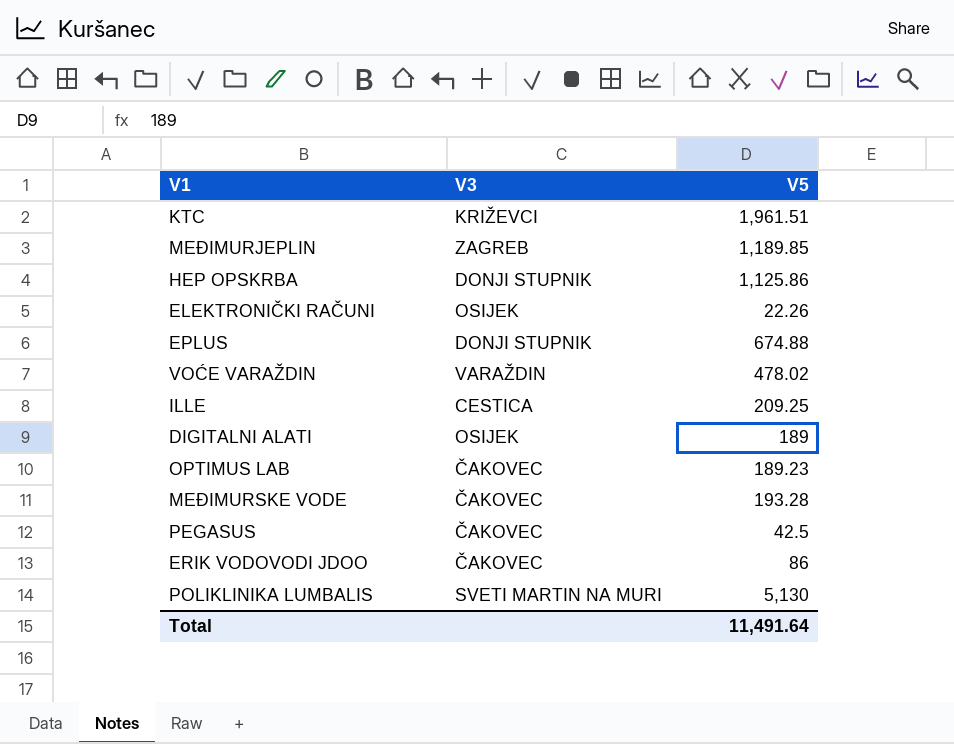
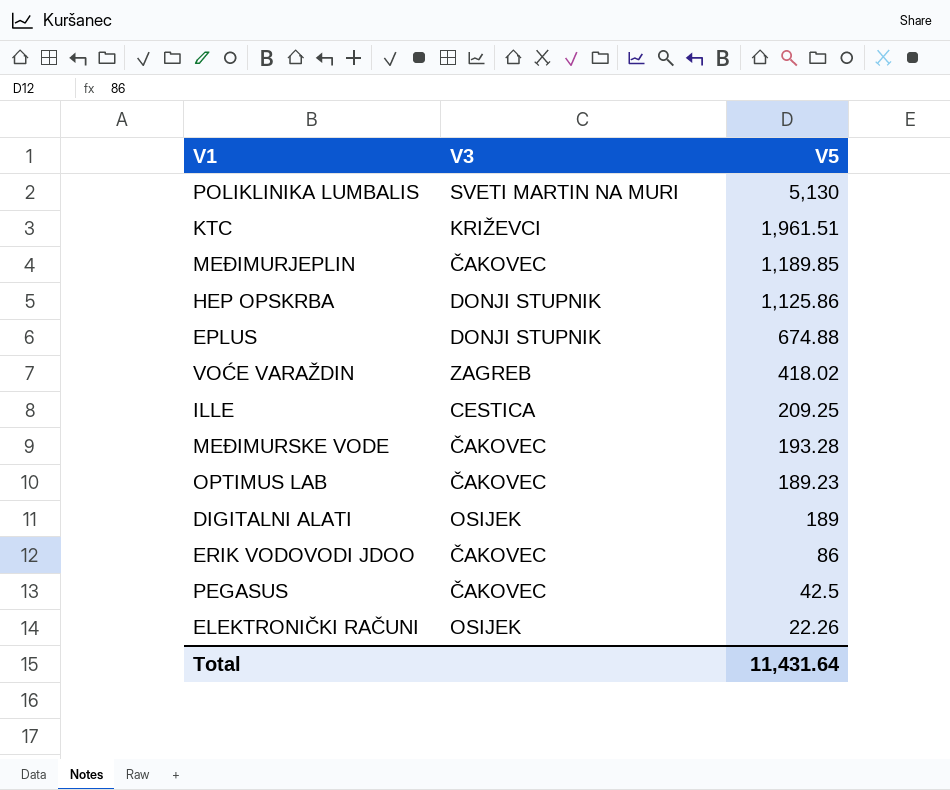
row order: none -> V5 descending
MEĐIMURJEPLIN | V3: ZAGREB -> ČAKOVEC
VOĆE VARAŽDIN | V3: VARAŽDIN -> ZAGREB
VOĆE VARAŽDIN | V5: 478.02 -> 418.02
Total | V5: 11,491.64 -> 11,431.64

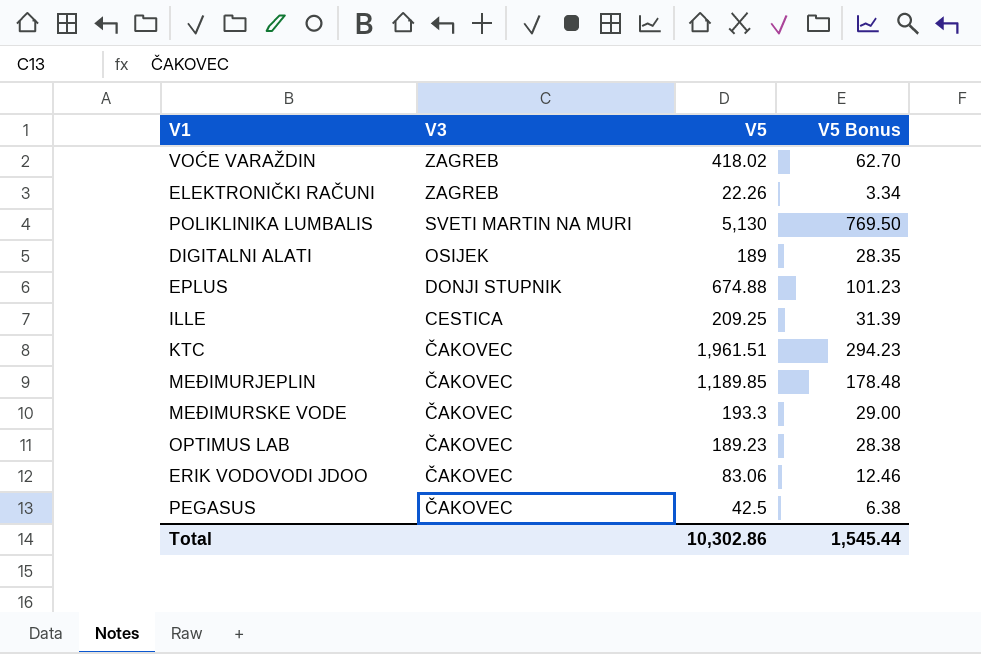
row order: V5 descending -> V3 descending
column V5 Bonus | formula: none -> [V5] * 0.15
row HEP OPSKRBA: DONJI STUPNIK | 1,125.86 -> none
ELEKTRONIČKI RAČUNI | V3: OSIJEK -> ZAGREB
KTC | V3: KRIŽEVCI -> ČAKOVEC
MEĐIMURSKE VODE | V5: 193.28 -> 193.3
ERIK VODOVODI JDOO | V5: 86 -> 83.06
Total | V5: 11,431.64 -> 10,302.86

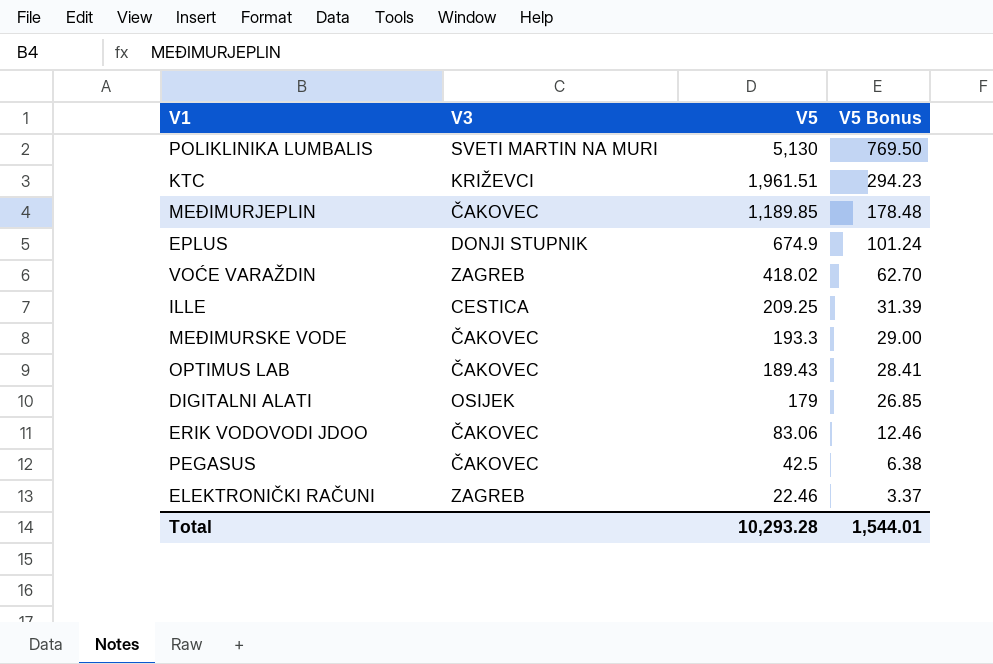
row order: V3 descending -> V5 descending
KTC | V3: ČAKOVEC -> KRIŽEVCI
EPLUS | V5: 674.88 -> 674.9
EPLUS | V5 Bonus: 101.23 -> 101.24
OPTIMUS LAB | V5: 189.23 -> 189.43
OPTIMUS LAB | V5 Bonus: 28.38 -> 28.41
DIGITALNI ALATI | V5: 189 -> 179
DIGITALNI ALATI | V5 Bonus: 28.35 -> 26.85
ELEKTRONIČKI RAČUNI | V5: 22.26 -> 22.46
ELEKTRONIČKI RAČUNI | V5 Bonus: 3.34 -> 3.37
Total | V5: 10,302.86 -> 10,293.28
Total | V5 Bonus: 1,545.44 -> 1,544.01

